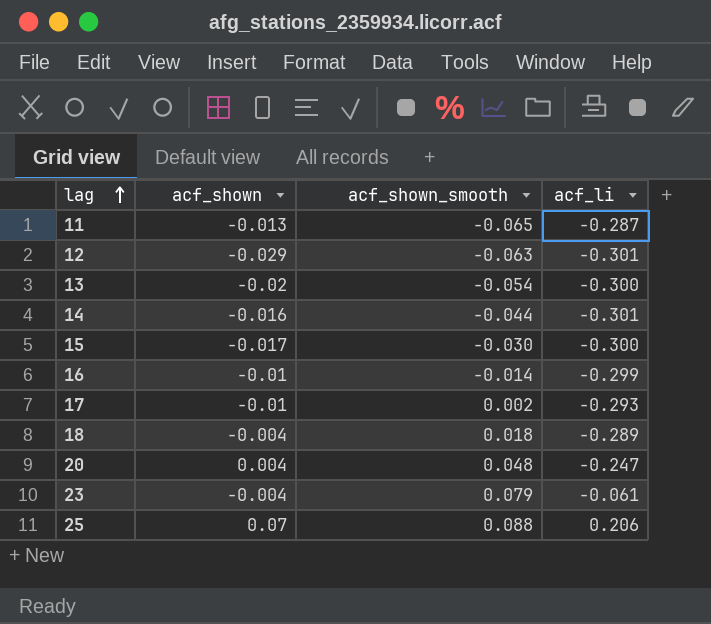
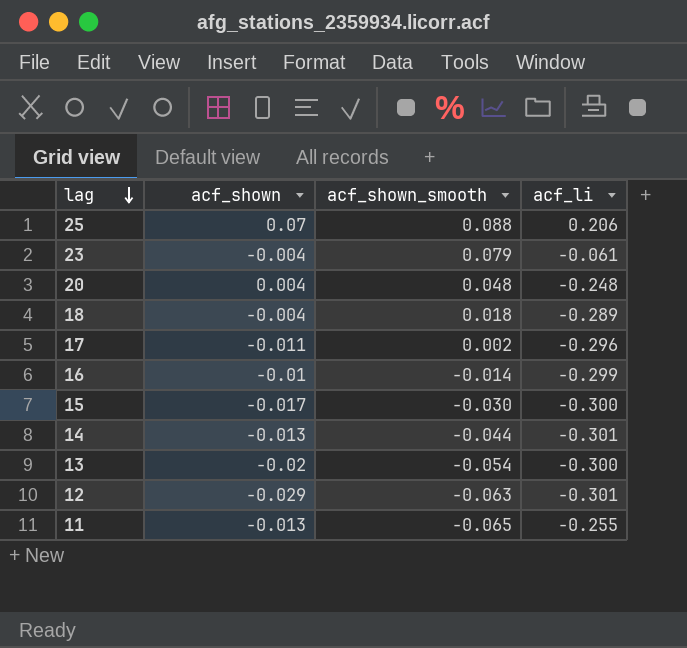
row order: lag ascending -> lag descending
20 | acf_li: -0.247 -> -0.248
17 | acf_shown: -0.01 -> -0.011
17 | acf_li: -0.293 -> -0.296
14 | acf_shown: -0.016 -> -0.013
11 | acf_li: -0.287 -> -0.255

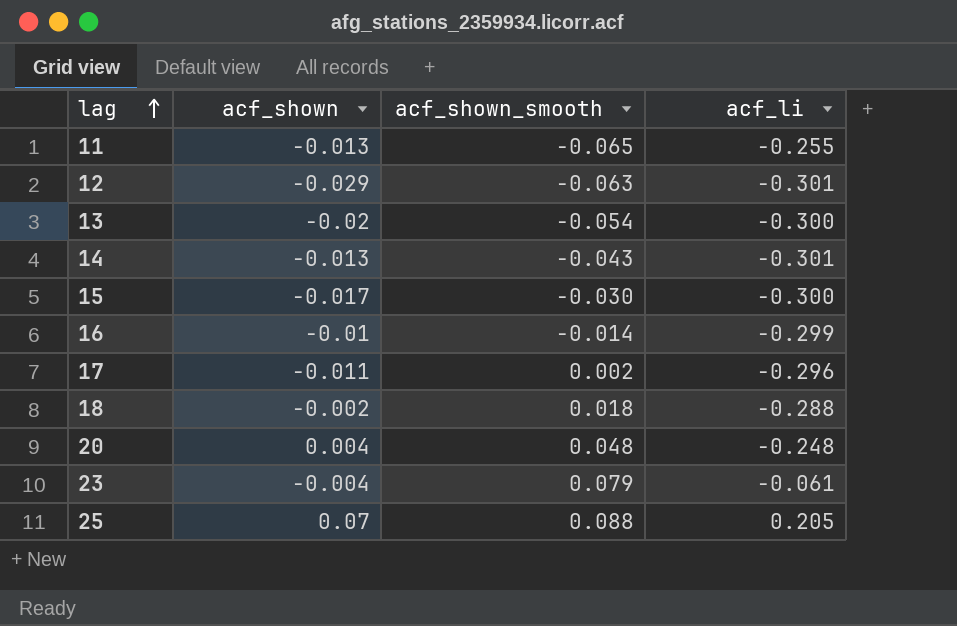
row order: lag descending -> lag ascending
14 | acf_shown_smooth: -0.044 -> -0.043
18 | acf_shown: -0.004 -> -0.002
18 | acf_li: -0.289 -> -0.288
25 | acf_li: 0.206 -> 0.205

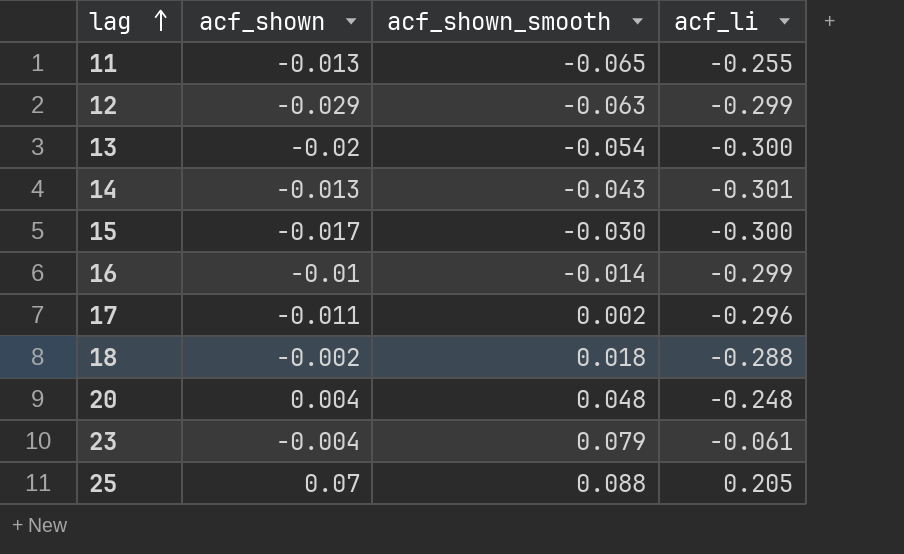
12 | acf_li: -0.301 -> -0.299

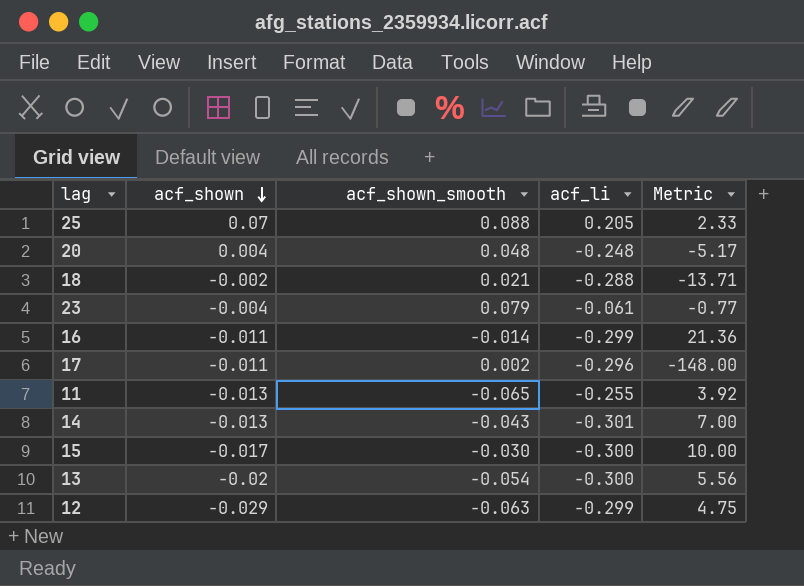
row order: lag ascending -> acf_shown descending
column Metric | formula: none -> [acf_li] / [acf_shown_smooth]
18 | acf_shown_smooth: 0.018 -> 0.021
16 | acf_shown: -0.01 -> -0.011

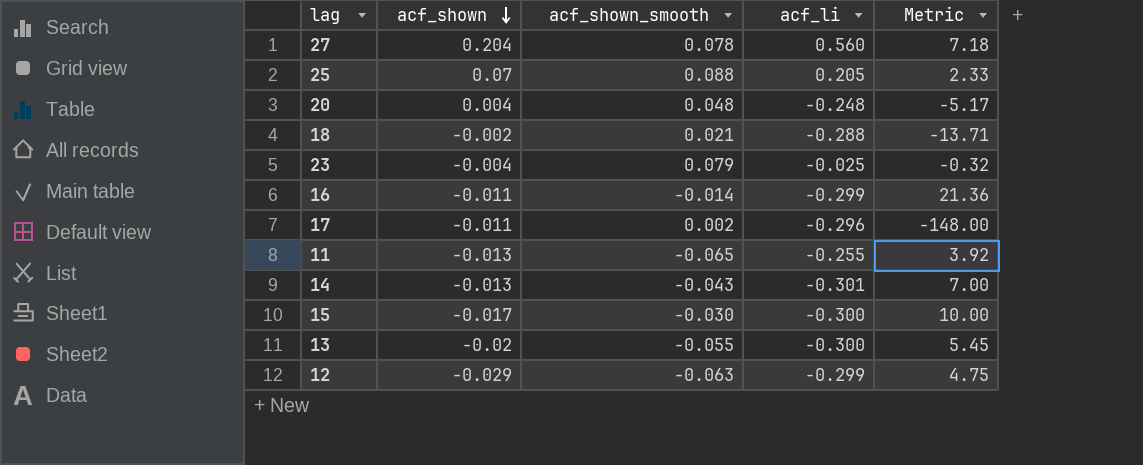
row 27: none -> 0.204 | 0.078 | 0.560 | 7.18
23 | acf_li: -0.061 -> -0.025
23 | Metric: -0.77 -> -0.32
13 | acf_shown_smooth: -0.054 -> -0.055
13 | Metric: 5.56 -> 5.45

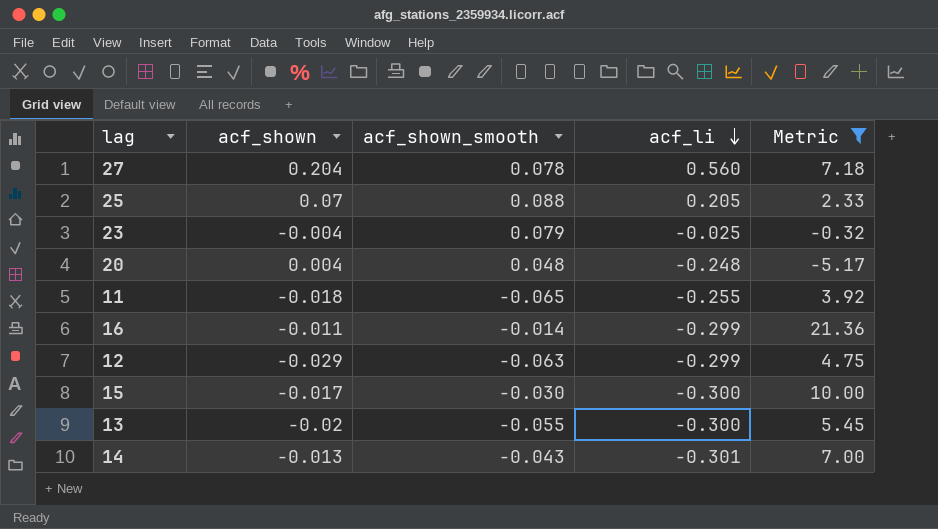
filter: none -> Metric >= -5.17
row order: acf_shown descending -> acf_li descending
11 | acf_shown: -0.013 -> -0.018

